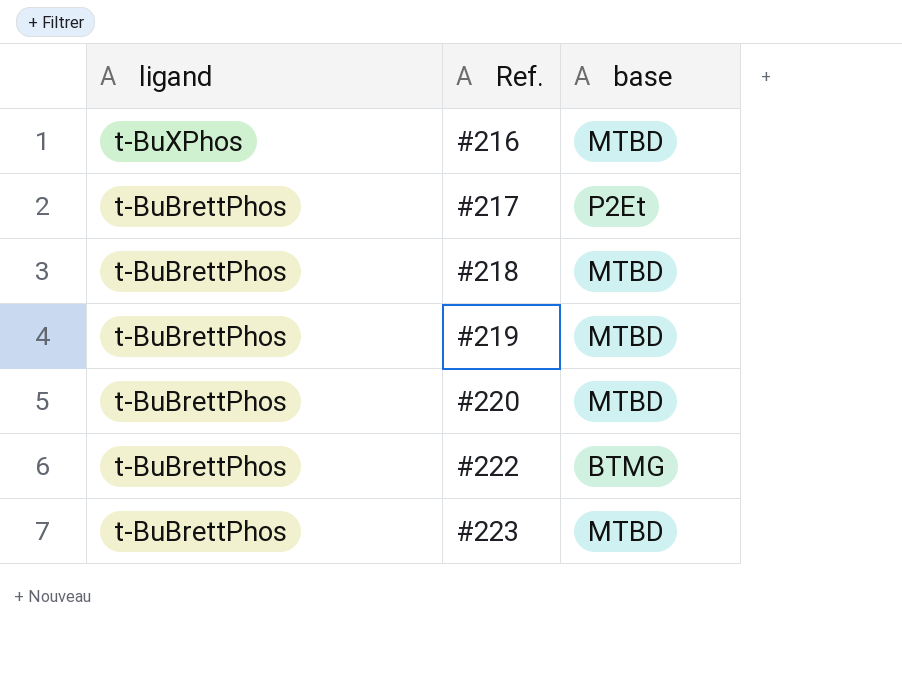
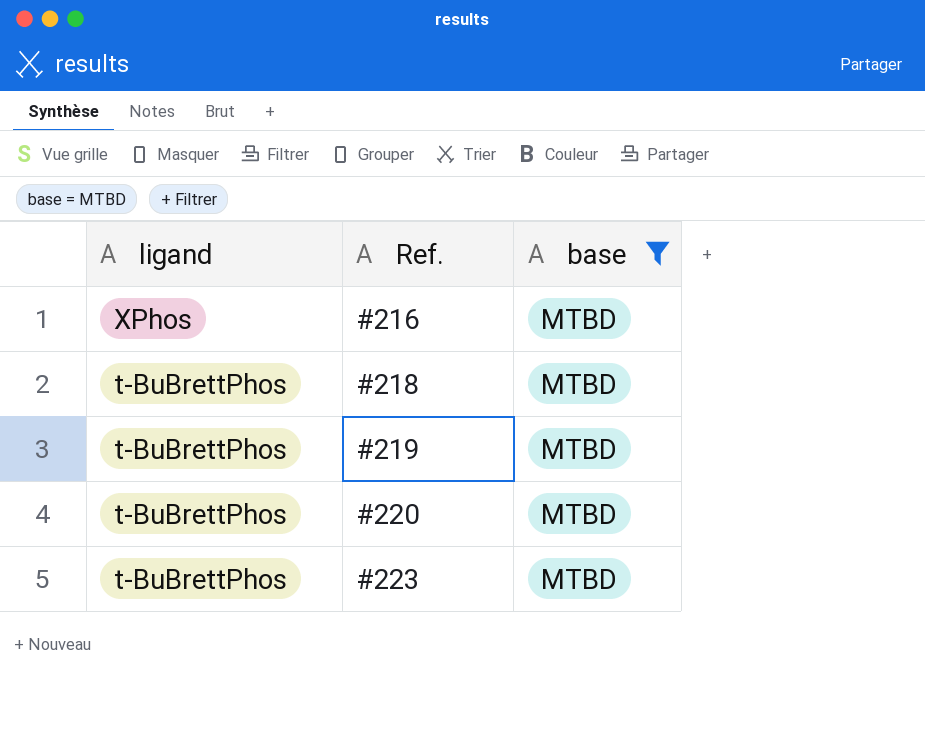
filter: none -> base = MTBD
#216 | ligand: t-BuXPhos -> XPhos

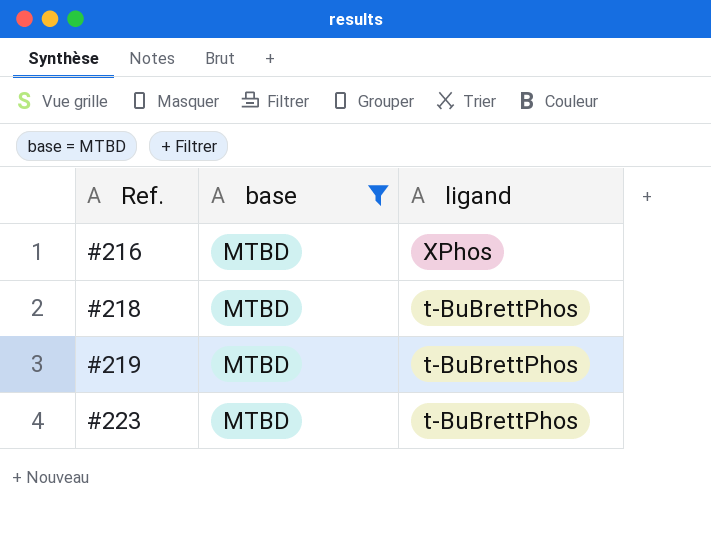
column ligand | position: 1 -> 3
row #220: t-BuBrettPhos | MTBD -> none

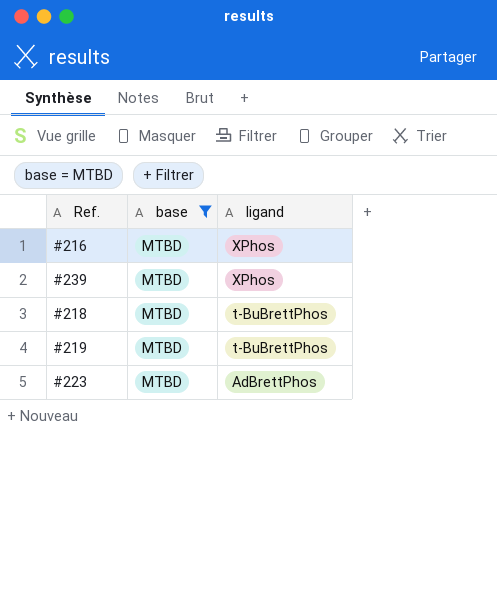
row #239: none -> MTBD | XPhos
#223 | ligand: t-BuBrettPhos -> AdBrettPhos

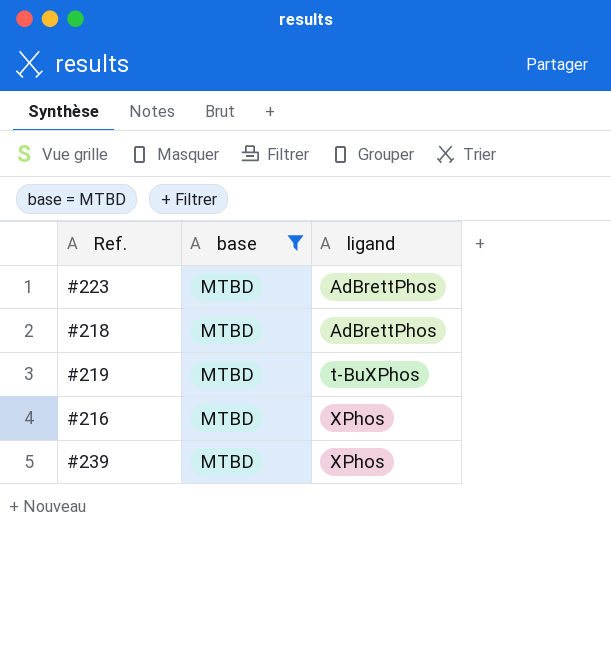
row order: ligand descending -> ligand ascending
#218 | ligand: t-BuBrettPhos -> AdBrettPhos
#219 | ligand: t-BuBrettPhos -> t-BuXPhos

